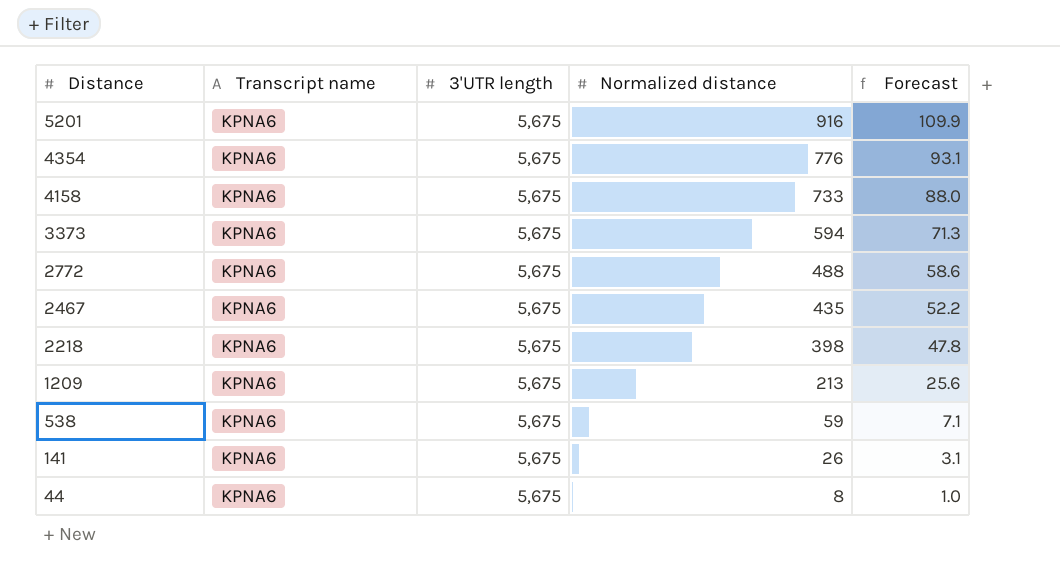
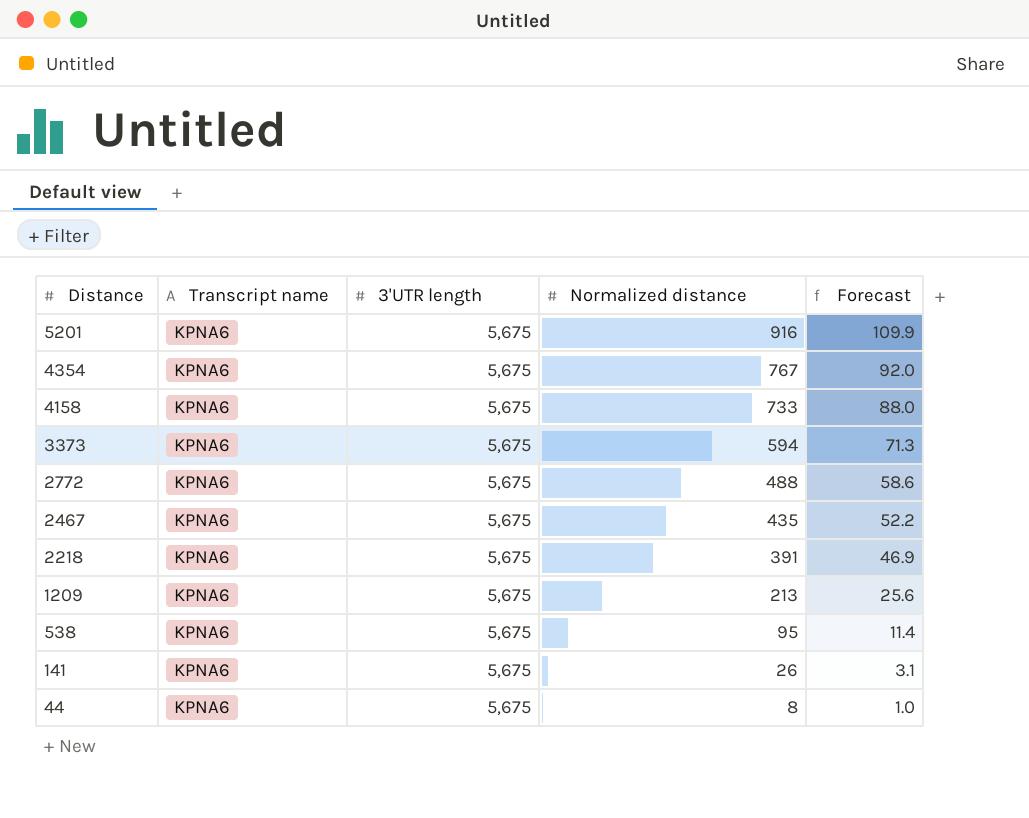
4354 | Normalized distance: 776 -> 767
4354 | Forecast: 93.1 -> 92.0
2218 | Normalized distance: 398 -> 391
2218 | Forecast: 47.8 -> 46.9
538 | Normalized distance: 59 -> 95
538 | Forecast: 7.1 -> 11.4

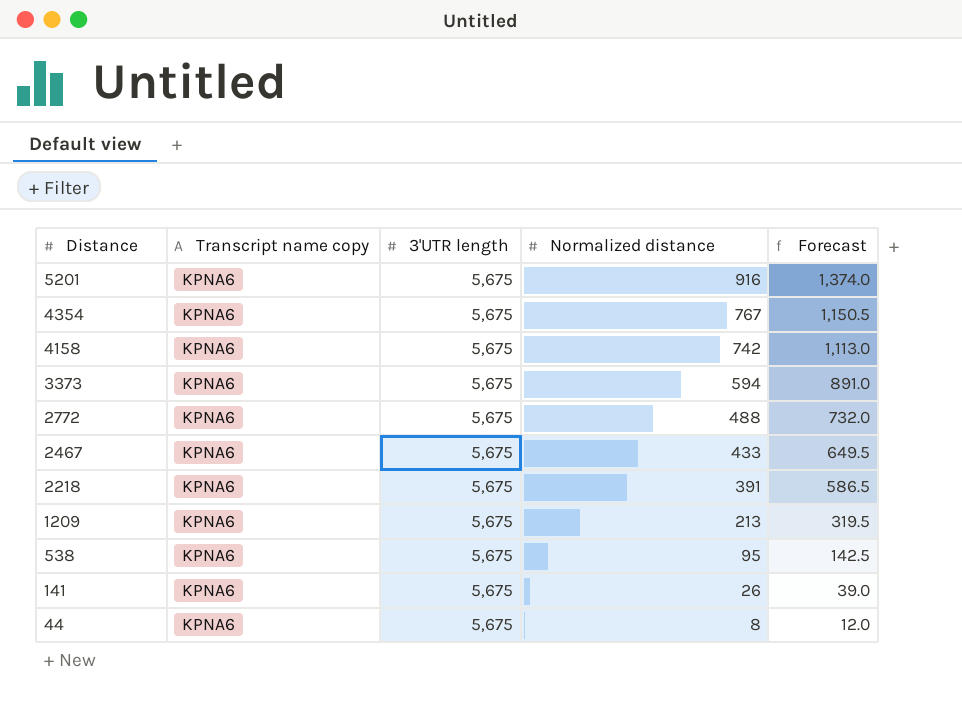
column name: Transcript name -> Transcript name copy
column Forecast | formula: [Normalized distance] * 0.12 -> [Normalized distance] * 1.5
4158 | Normalized distance: 733 -> 742
2467 | Normalized distance: 435 -> 433

